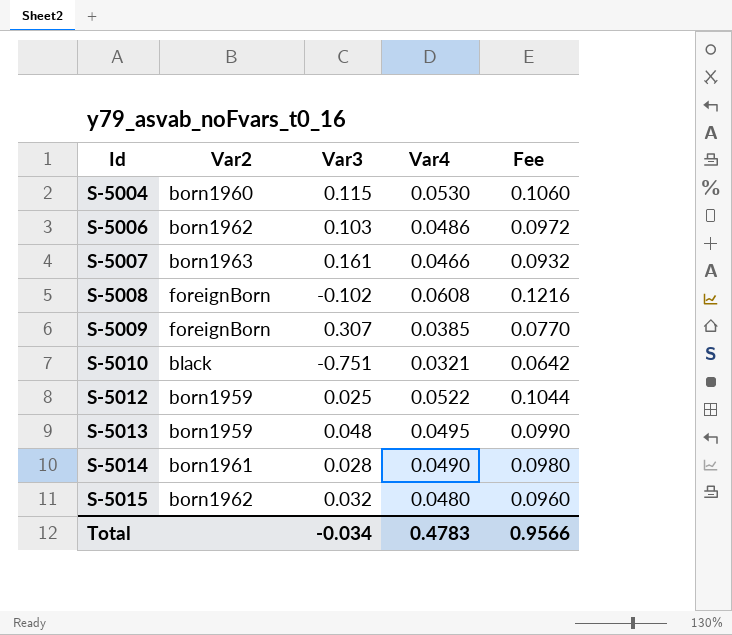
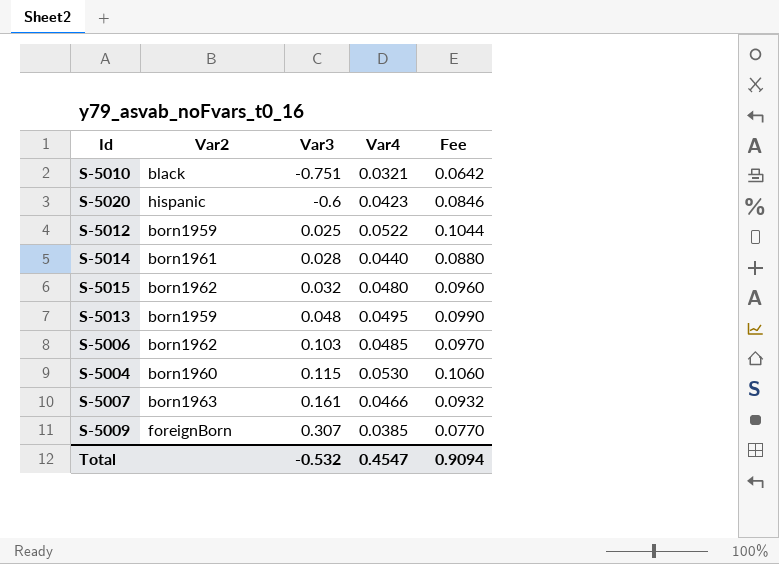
row order: Id ascending -> Var3 ascending
row S-5008: foreignBorn | -0.102 | 0.0608 | 0.1216 -> none
row S-5020: none -> hispanic | -0.6 | 0.0423 | 0.0846
S-5014 | Var4: 0.0490 -> 0.0440
S-5014 | Fee: 0.0980 -> 0.0880
S-5006 | Var4: 0.0486 -> 0.0485
S-5006 | Fee: 0.0972 -> 0.0970
Total | Var3: -0.034 -> -0.532
Total | Var4: 0.4783 -> 0.4547
Total | Fee: 0.9566 -> 0.9094

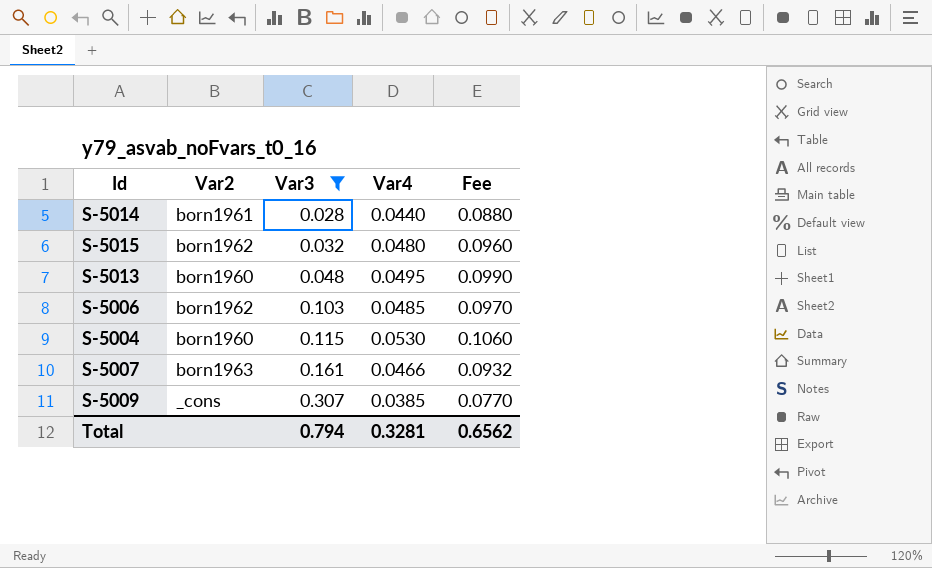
filter: none -> Var3 >= 0.028
S-5013 | Var2: born1959 -> born1960
S-5009 | Var2: foreignBorn -> _cons
Total | Var3: -0.532 -> 0.794
Total | Var4: 0.4547 -> 0.3281
Total | Fee: 0.9094 -> 0.6562

